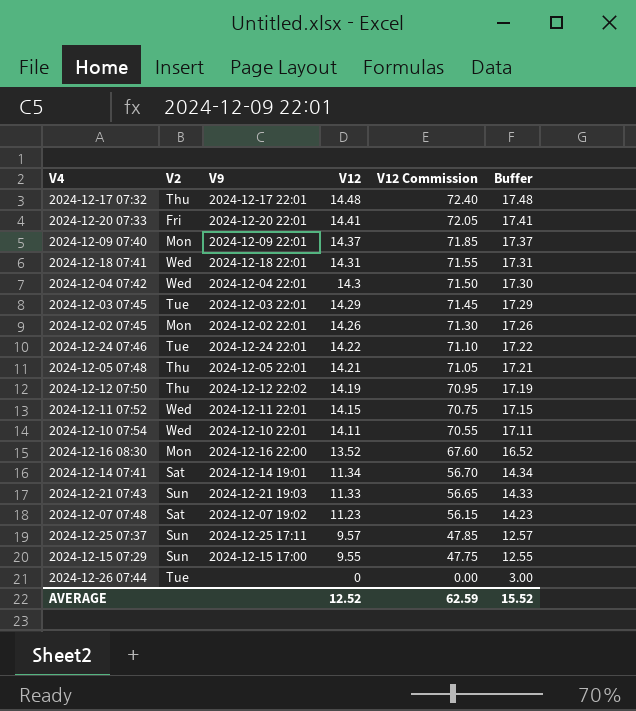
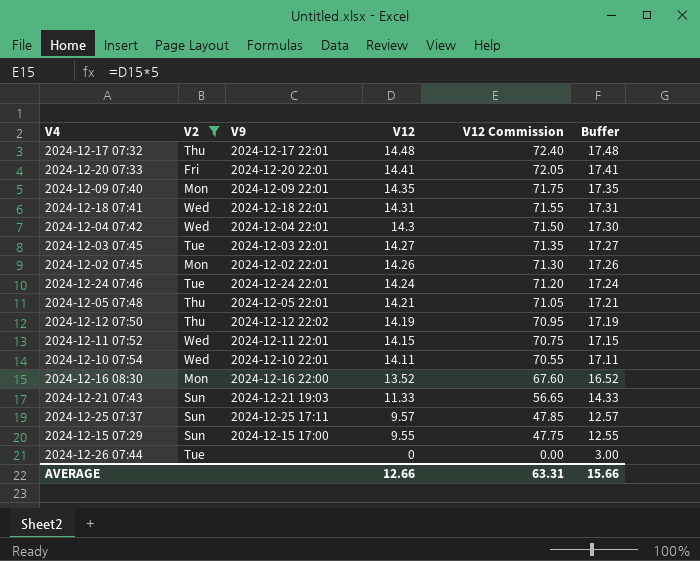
filter: none -> V2 != Sat
2024-12-09 07:40 | V12: 14.37 -> 14.35
2024-12-09 07:40 | V12 Commission: 71.85 -> 71.75
2024-12-09 07:40 | Buffer: 17.37 -> 17.35
2024-12-03 07:45 | V12: 14.29 -> 14.27
2024-12-03 07:45 | V12 Commission: 71.45 -> 71.35
2024-12-03 07:45 | Buffer: 17.29 -> 17.27
2024-12-24 07:46 | V12: 14.22 -> 14.24
2024-12-24 07:46 | V12 Commission: 71.10 -> 71.20
2024-12-24 07:46 | Buffer: 17.22 -> 17.24
AVERAGE | V12: 12.52 -> 12.66
AVERAGE | V12 Commission: 62.59 -> 63.31
AVERAGE | Buffer: 15.52 -> 15.66

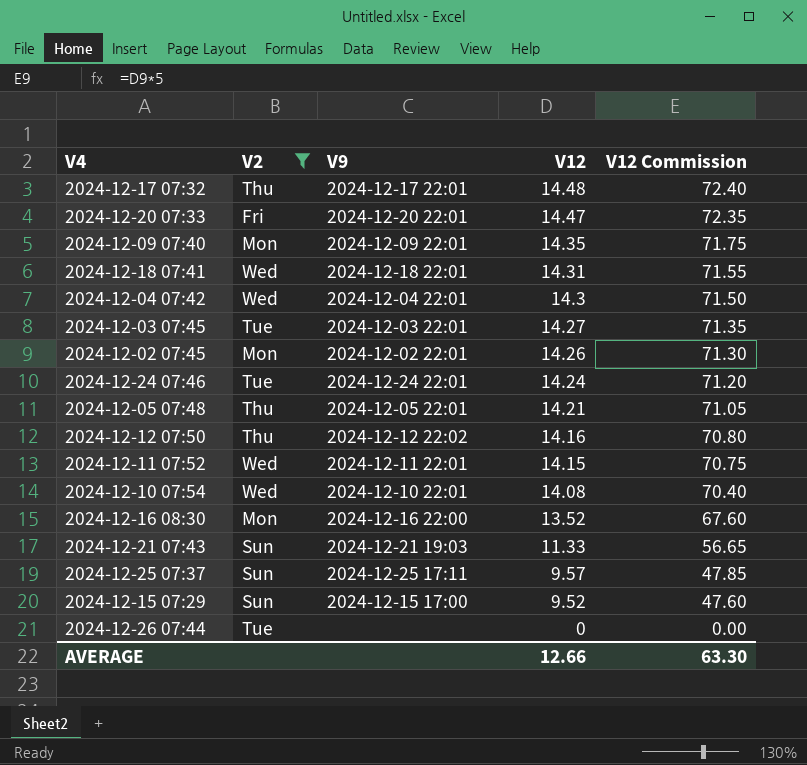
column Buffer | formula: [V12] + 3 -> none
2024-12-20 07:33 | V12: 14.41 -> 14.47
2024-12-20 07:33 | V12 Commission: 72.05 -> 72.35
2024-12-12 07:50 | V12: 14.19 -> 14.16
2024-12-12 07:50 | V12 Commission: 70.95 -> 70.80
2024-12-10 07:54 | V12: 14.11 -> 14.08
2024-12-10 07:54 | V12 Commission: 70.55 -> 70.40
2024-12-15 07:29 | V12: 9.55 -> 9.52
2024-12-15 07:29 | V12 Commission: 47.75 -> 47.60
AVERAGE | V12 Commission: 63.31 -> 63.30

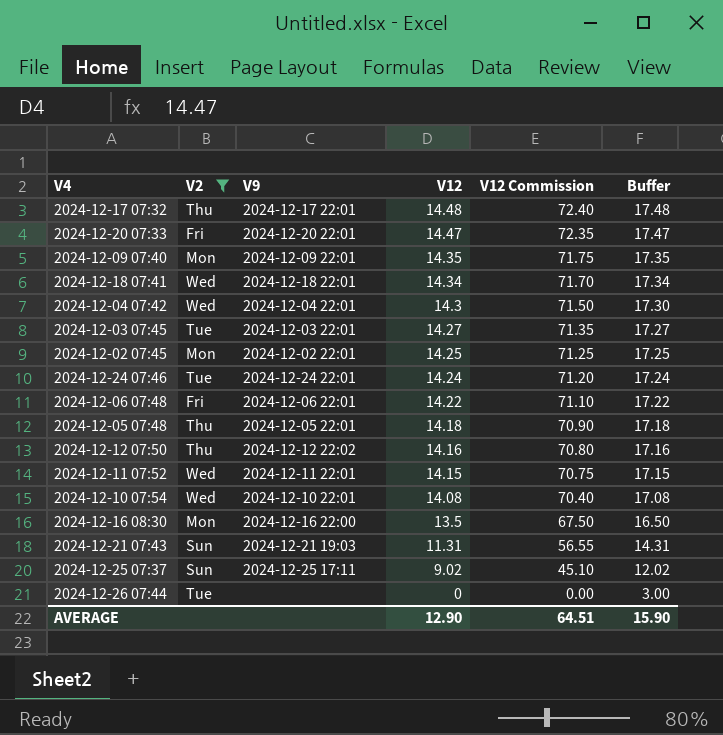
column Buffer | formula: none -> [V12] + 3
row 2024-12-15 07:29: Sun | 2024-12-15 17:00 | 9.52 | 47.60 -> none
2024-12-18 07:41 | V12: 14.31 -> 14.34
2024-12-18 07:41 | V12 Commission: 71.55 -> 71.70
2024-12-02 07:45 | V12: 14.26 -> 14.25
2024-12-02 07:45 | V12 Commission: 71.30 -> 71.25
row 2024-12-06 07:48: none -> Fri | 2024-12-06 22:01 | 14.22 | 71.10 | 17.22
2024-12-05 07:48 | V12: 14.21 -> 14.18
2024-12-05 07:48 | V12 Commission: 71.05 -> 70.90
2024-12-16 08:30 | V12: 13.52 -> 13.5
2024-12-16 08:30 | V12 Commission: 67.60 -> 67.50
2024-12-21 07:43 | V12: 11.33 -> 11.31
2024-12-21 07:43 | V12 Commission: 56.65 -> 56.55
2024-12-25 07:37 | V12: 9.57 -> 9.02
2024-12-25 07:37 | V12 Commission: 47.85 -> 45.10
AVERAGE | V12: 12.66 -> 12.90
AVERAGE | V12 Commission: 63.30 -> 64.51

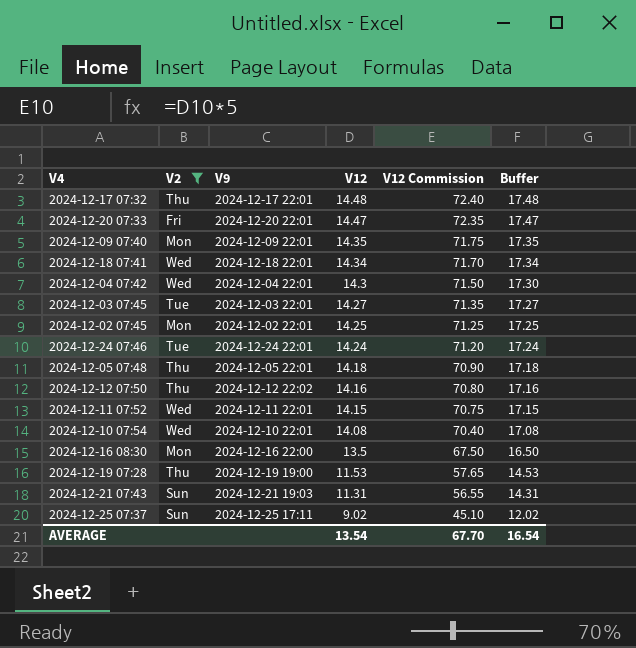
row 2024-12-06 07:48: Fri | 2024-12-06 22:01 | 14.22 | 71.10 | 17.22 -> none
row 2024-12-26 07:44: Tue | none | 0 | 0.00 | 3.00 -> none
row 2024-12-19 07:28: none -> Thu | 2024-12-19 19:00 | 11.53 | 57.65 | 14.53
AVERAGE | V12: 12.90 -> 13.54
AVERAGE | V12 Commission: 64.51 -> 67.70
AVERAGE | Buffer: 15.90 -> 16.54

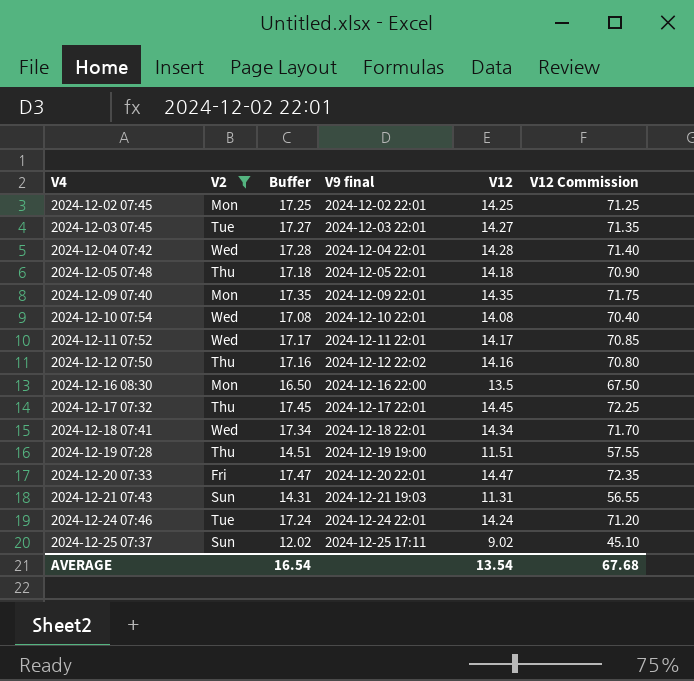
row order: V12 descending -> V4 ascending
column Buffer | position: 6 -> 3
column name: V9 -> V9 final
2024-12-04 07:42 | Buffer: 17.30 -> 17.28
2024-12-04 07:42 | V12: 14.3 -> 14.28
2024-12-04 07:42 | V12 Commission: 71.50 -> 71.40
2024-12-11 07:52 | Buffer: 17.15 -> 17.17
2024-12-11 07:52 | V12: 14.15 -> 14.17
2024-12-11 07:52 | V12 Commission: 70.75 -> 70.85
2024-12-17 07:32 | Buffer: 17.48 -> 17.45
2024-12-17 07:32 | V12: 14.48 -> 14.45
2024-12-17 07:32 | V12 Commission: 72.40 -> 72.25
2024-12-19 07:28 | Buffer: 14.53 -> 14.51
2024-12-19 07:28 | V12: 11.53 -> 11.51
2024-12-19 07:28 | V12 Commission: 57.65 -> 57.55
AVERAGE | V12 Commission: 67.70 -> 67.68

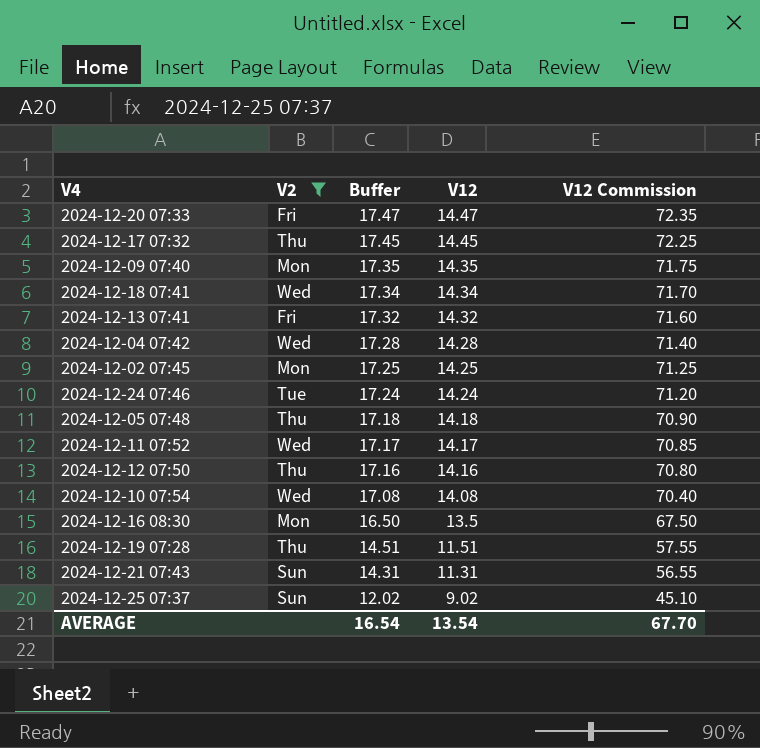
row order: V4 ascending -> Buffer descending
column V9 final | position: 4 -> none
row 2024-12-03 07:45: Tue | 17.27 | 2024-12-03 22:01 | 14.27 | 71.35 -> none
row 2024-12-13 07:41: none -> Fri | 17.32 | 14.32 | 71.60
AVERAGE | V12 Commission: 67.68 -> 67.70

